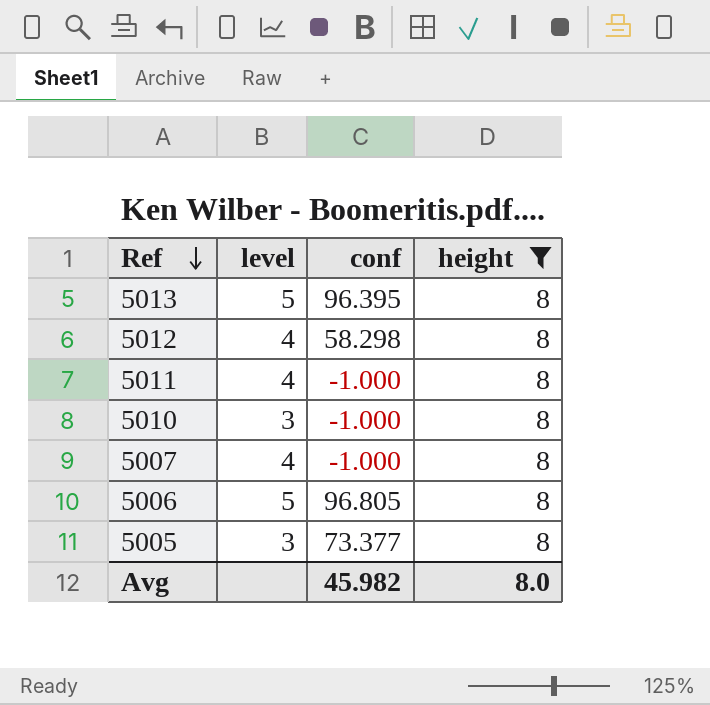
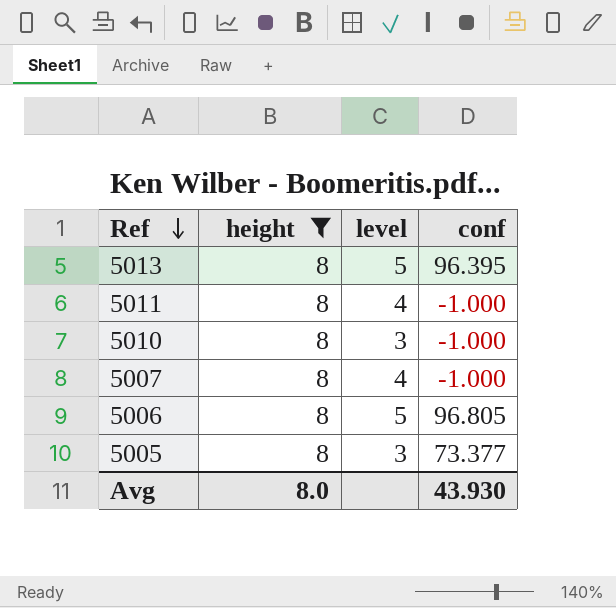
column height | position: 4 -> 2
row 5012: 4 | 58.298 | 8 -> none
Avg | conf: 45.982 -> 43.930

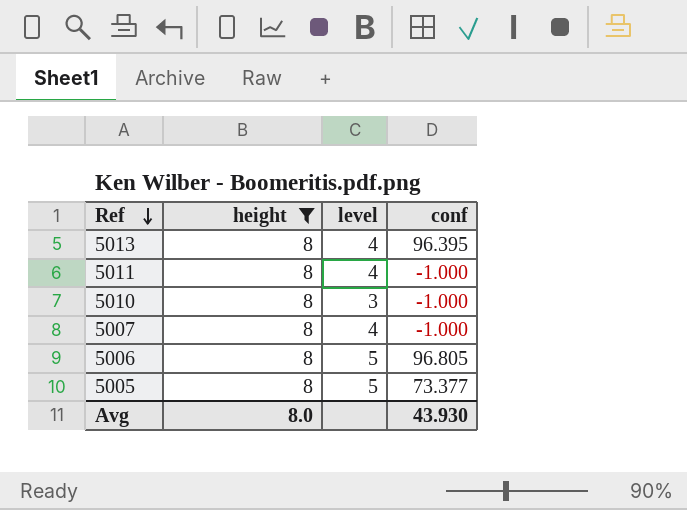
5013 | level: 5 -> 4
5005 | level: 3 -> 5

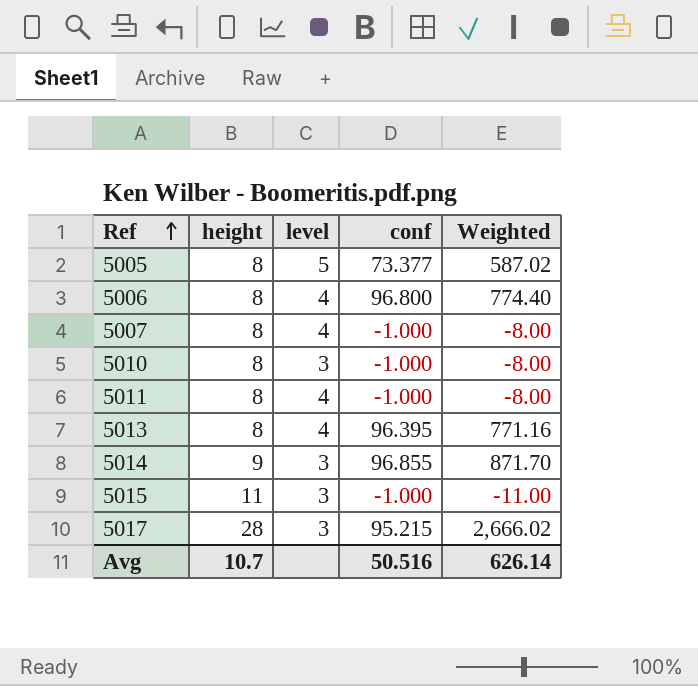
filter: height = 8 -> none
row order: Ref descending -> Ref ascending
column Weighted | formula: none -> [height] * [conf]
5006 | level: 5 -> 4
5006 | conf: 96.805 -> 96.800
Avg | height: 8.0 -> 10.7
Avg | conf: 43.930 -> 50.516

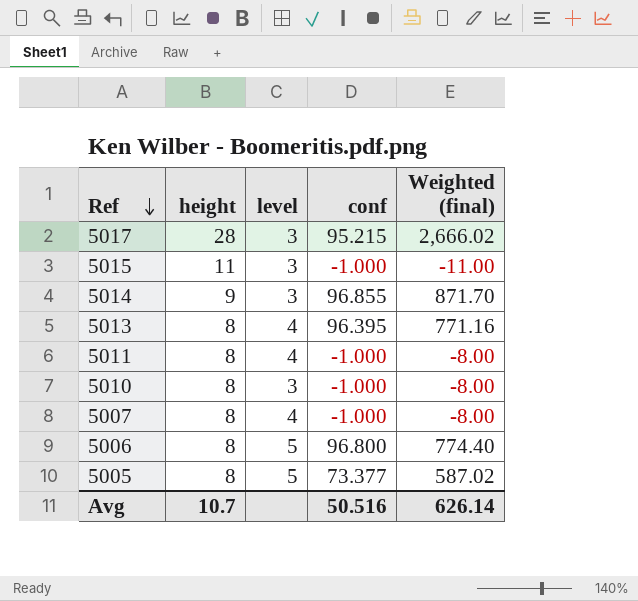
row order: Ref ascending -> Ref descending
column name: Weighted -> Weighted (final)
5006 | level: 4 -> 5

